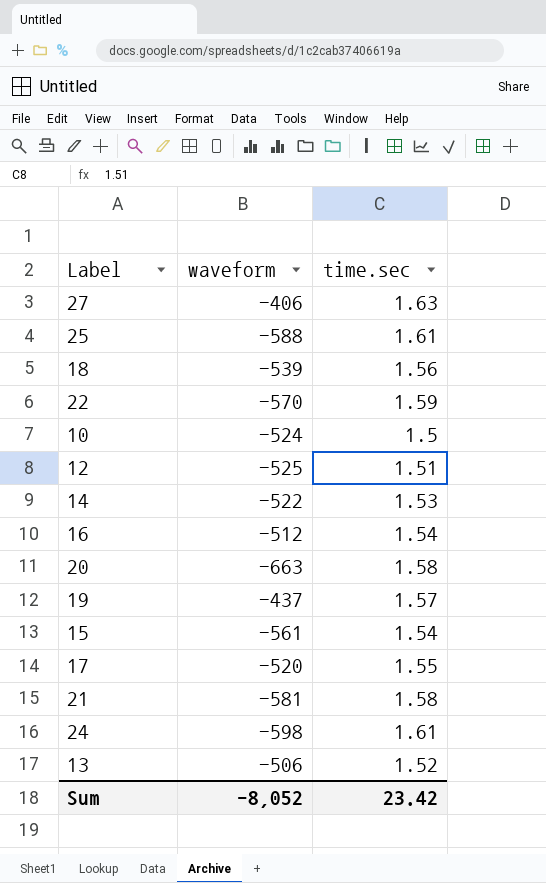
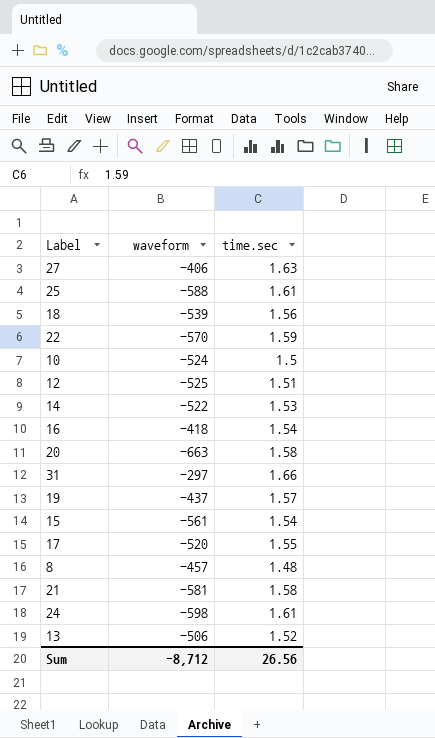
16 | waveform: -512 -> -418
row 31: none -> -297 | 1.66
row 8: none -> -457 | 1.48
Sum | waveform: -8,052 -> -8,712
Sum | time.sec: 23.42 -> 26.56

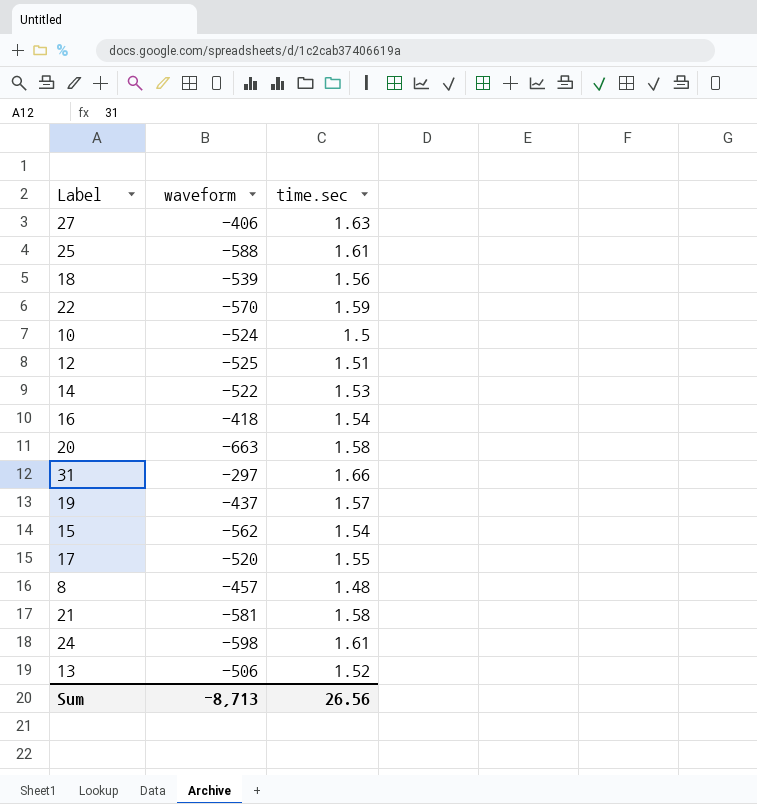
15 | waveform: -561 -> -562
Sum | waveform: -8,712 -> -8,713

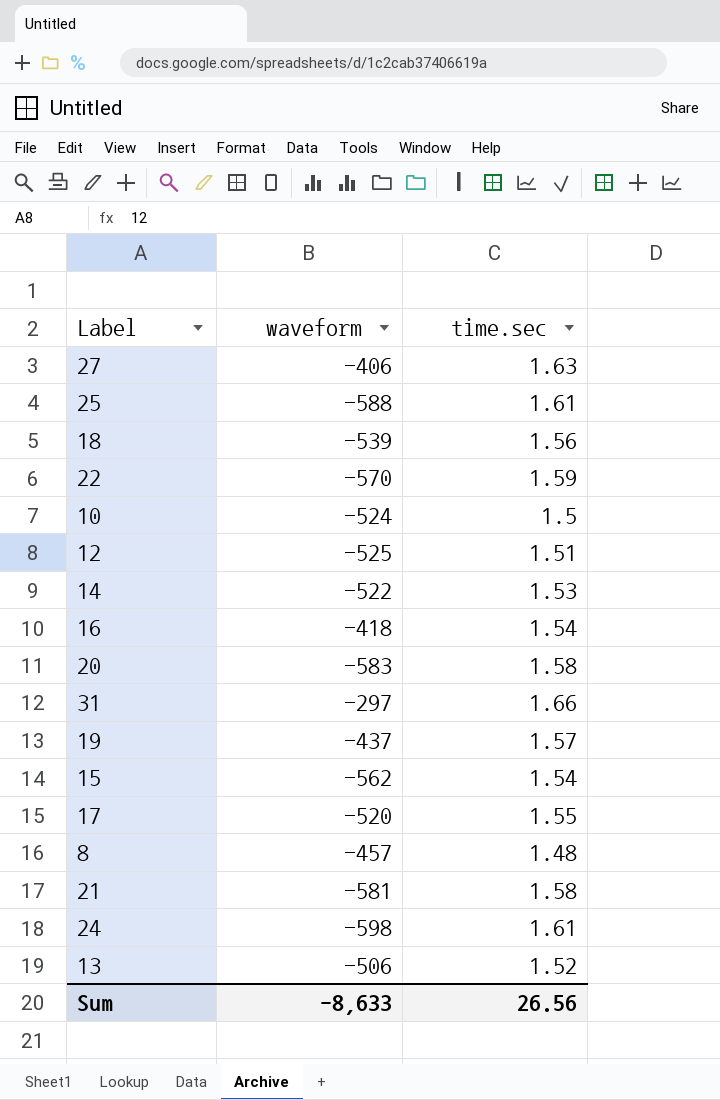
20 | waveform: -663 -> -583
Sum | waveform: -8,713 -> -8,633

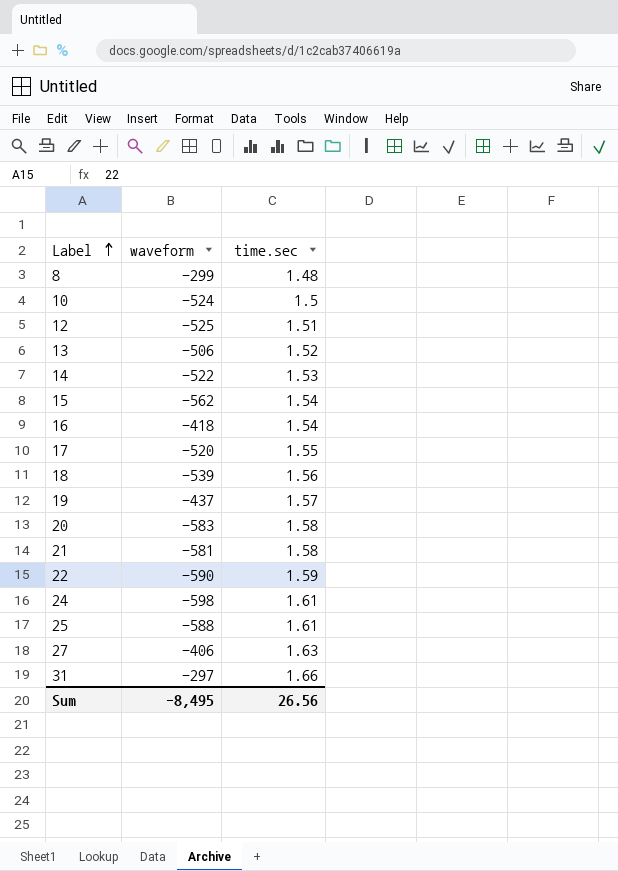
row order: none -> Label ascending
8 | waveform: -457 -> -299
22 | waveform: -570 -> -590
Sum | waveform: -8,633 -> -8,495

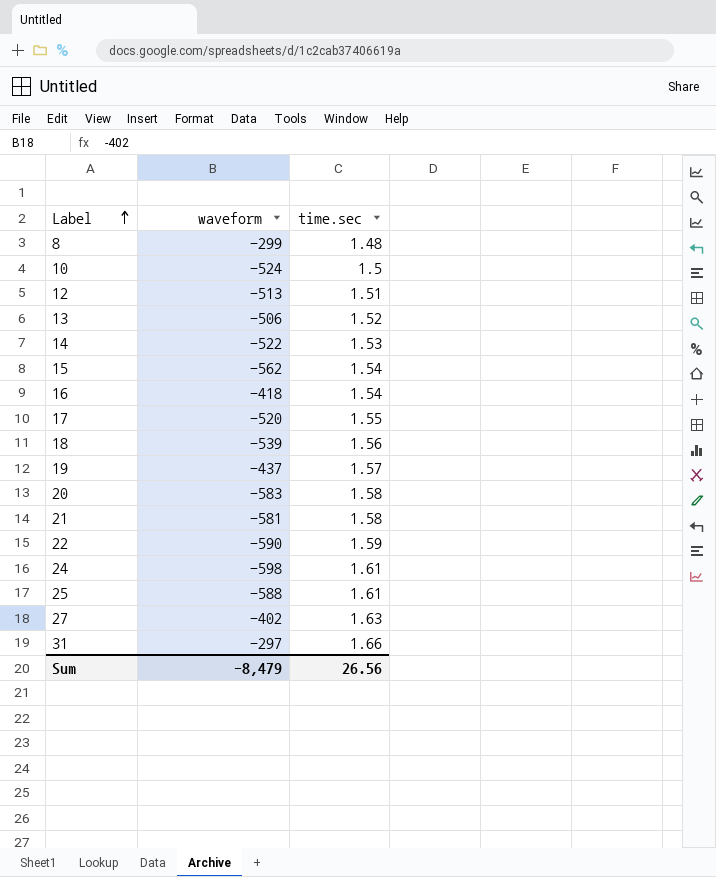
12 | waveform: -525 -> -513
27 | waveform: -406 -> -402
Sum | waveform: -8,495 -> -8,479

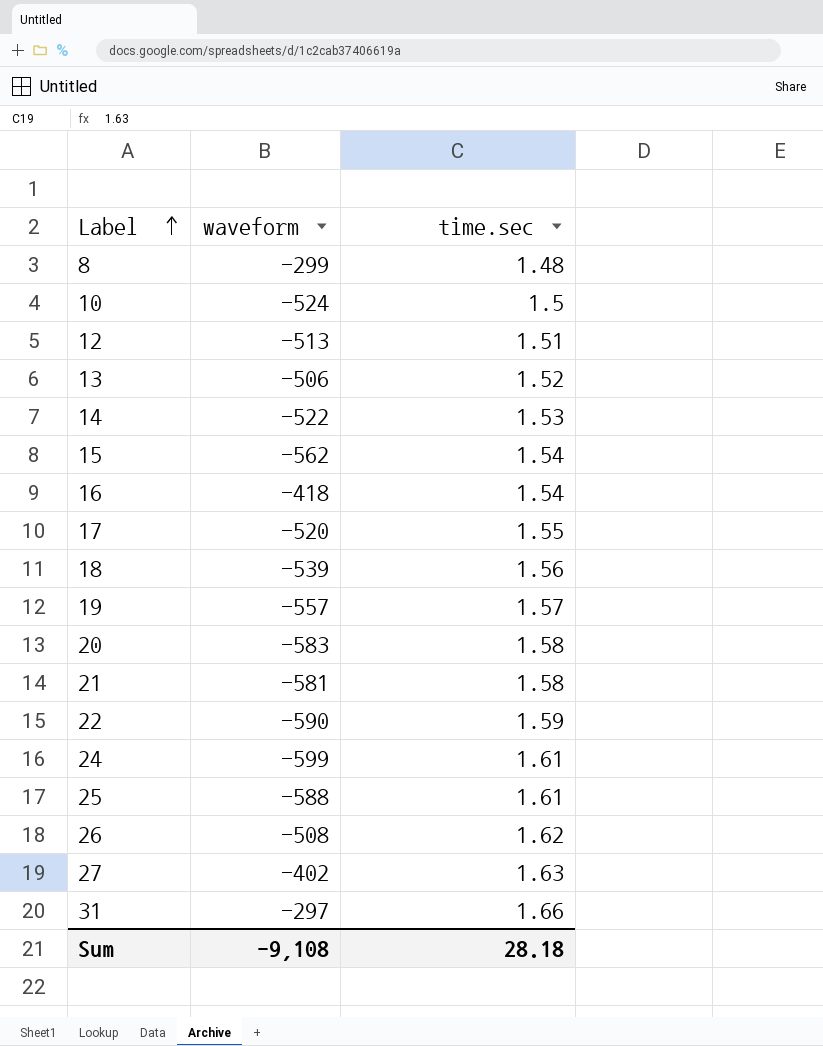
19 | waveform: -437 -> -557
24 | waveform: -598 -> -599
row 26: none -> -508 | 1.62
Sum | waveform: -8,479 -> -9,108
Sum | time.sec: 26.56 -> 28.18

